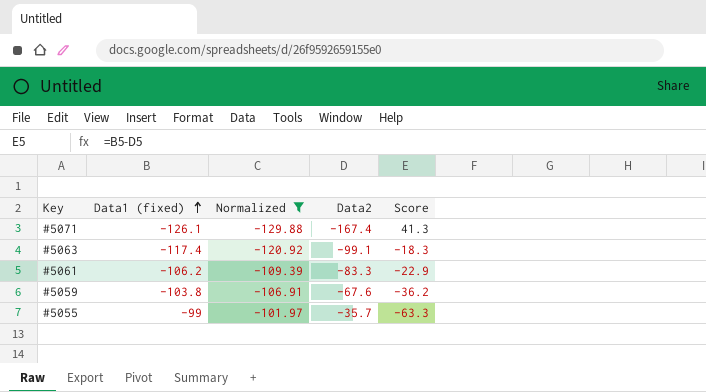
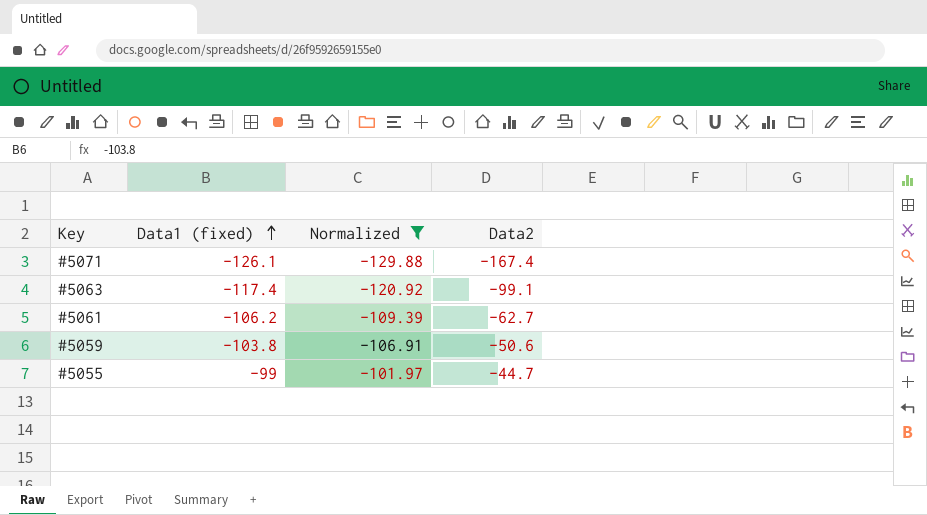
column Score | formula: [Data1 (fixed)] - [Data2] -> none
#5061 | Data2: -83.3 -> -62.7
#5059 | Data2: -67.6 -> -50.6
#5055 | Data2: -35.7 -> -44.7

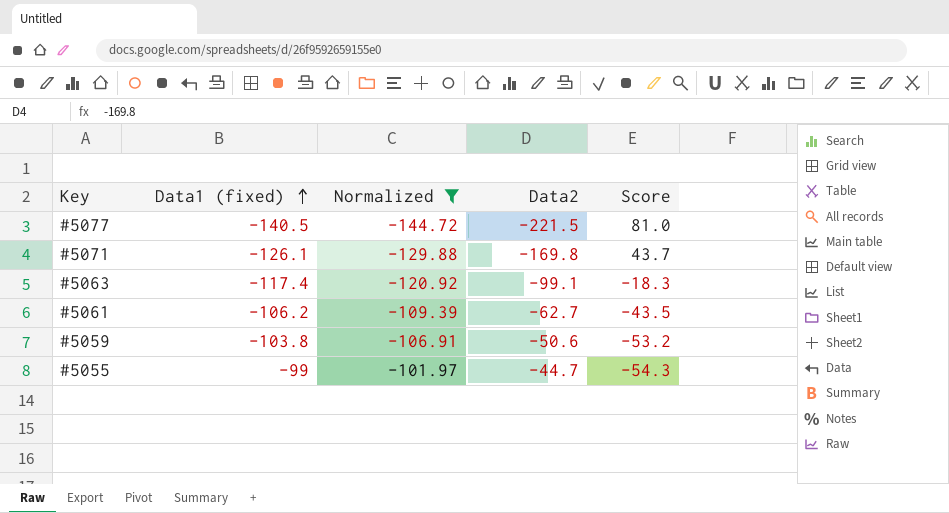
column Score | formula: none -> [Data1 (fixed)] - [Data2]
row #5077: none -> -140.5 | -144.72 | -221.5 | 81.0
#5071 | Data2: -167.4 -> -169.8

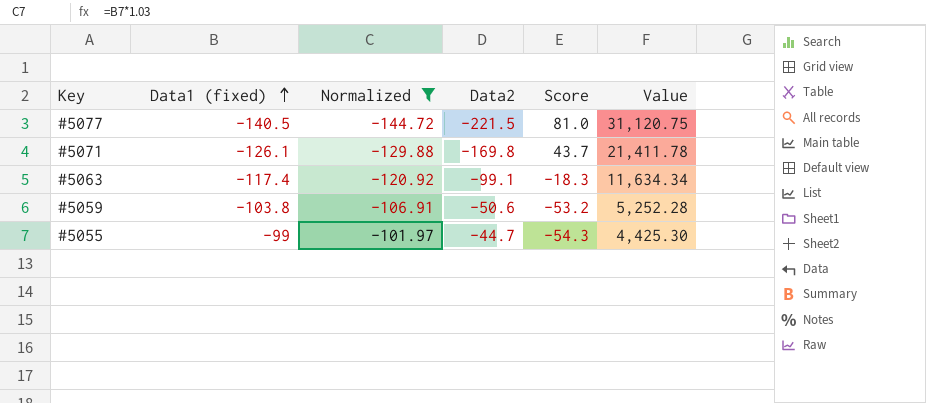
column Value | formula: none -> [Data1 (fixed)] * [Data2]
row #5061: -106.2 | -109.39 | -62.7 | -43.5 -> none

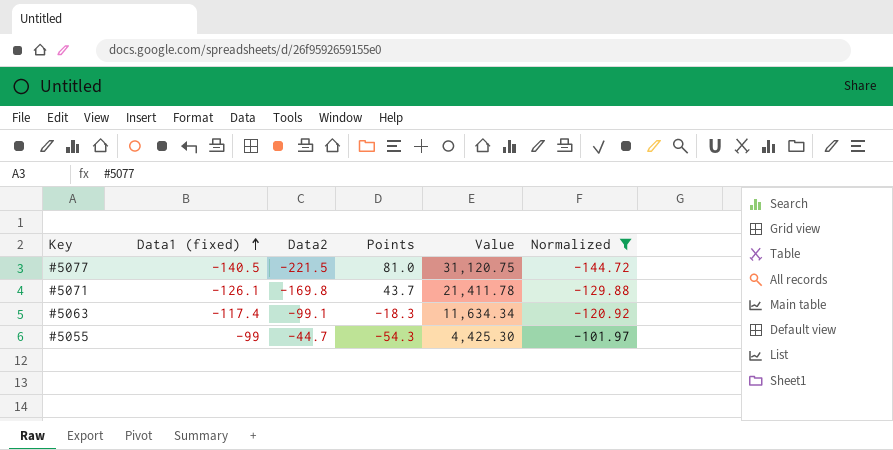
column name: Score -> Points
column Normalized | position: 3 -> 6
row #5059: -103.8 | -106.91 | -50.6 | -53.2 | 5,252.28 -> none

